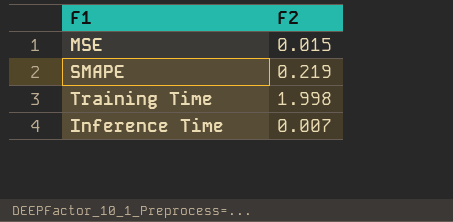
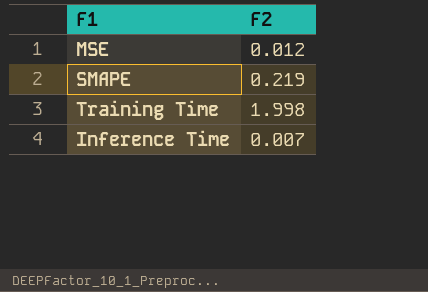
MSE | F2: 0.015 -> 0.012

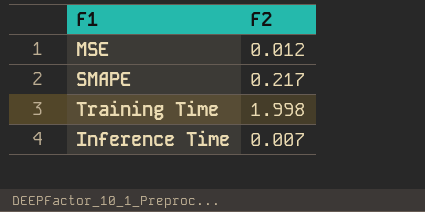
SMAPE | F2: 0.219 -> 0.217

